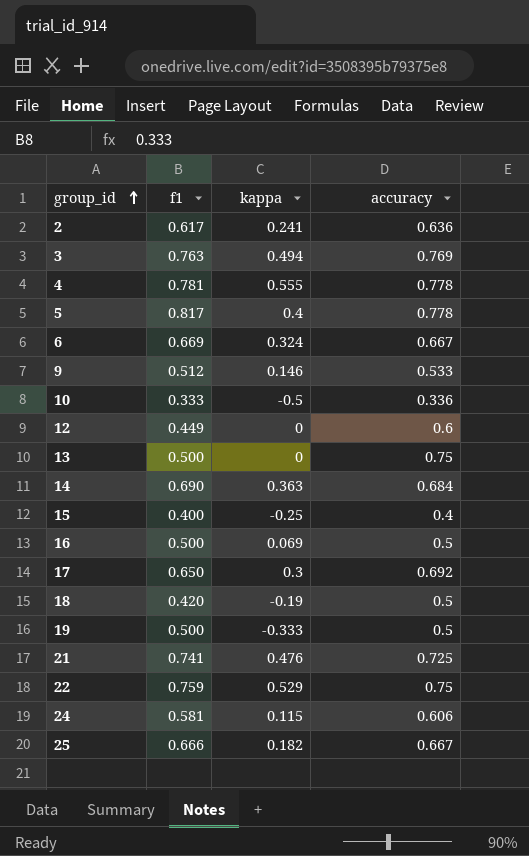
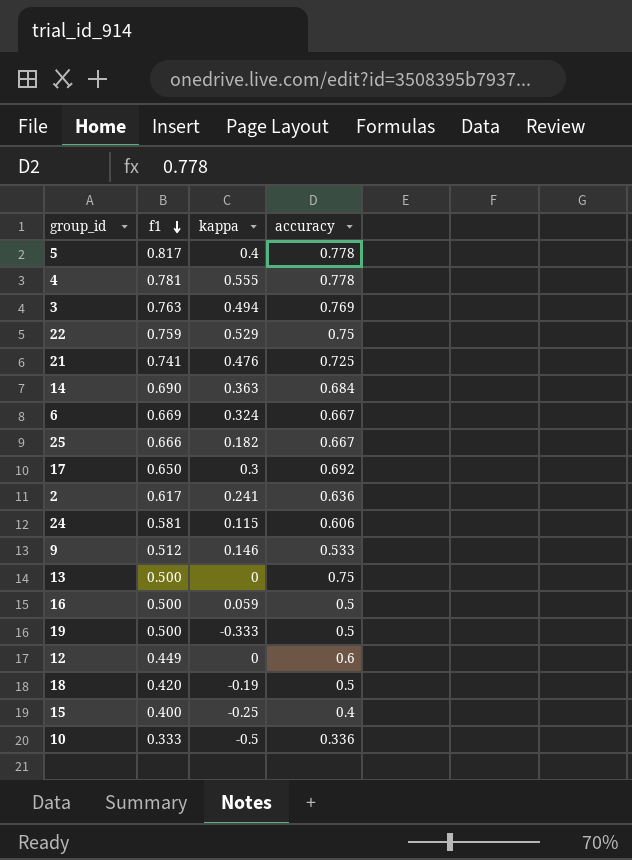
row order: group_id ascending -> f1 descending
16 | kappa: 0.069 -> 0.059

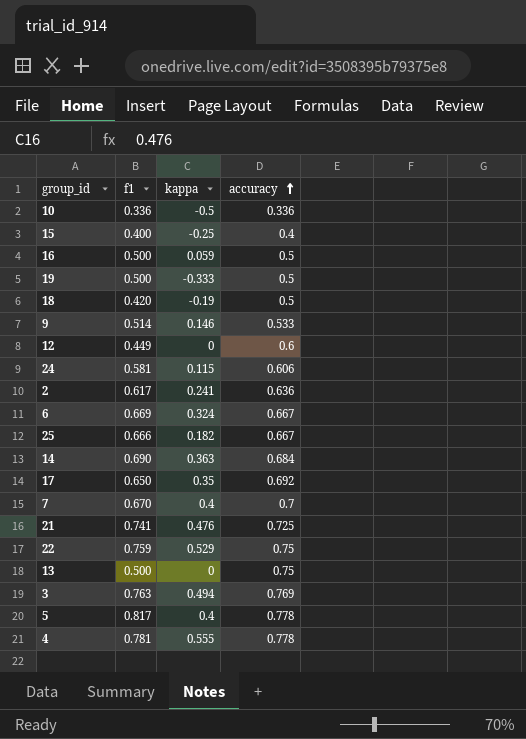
row order: f1 descending -> accuracy ascending
10 | f1: 0.333 -> 0.336
9 | f1: 0.512 -> 0.514
17 | kappa: 0.3 -> 0.35
row 7: none -> 0.670 | 0.4 | 0.7

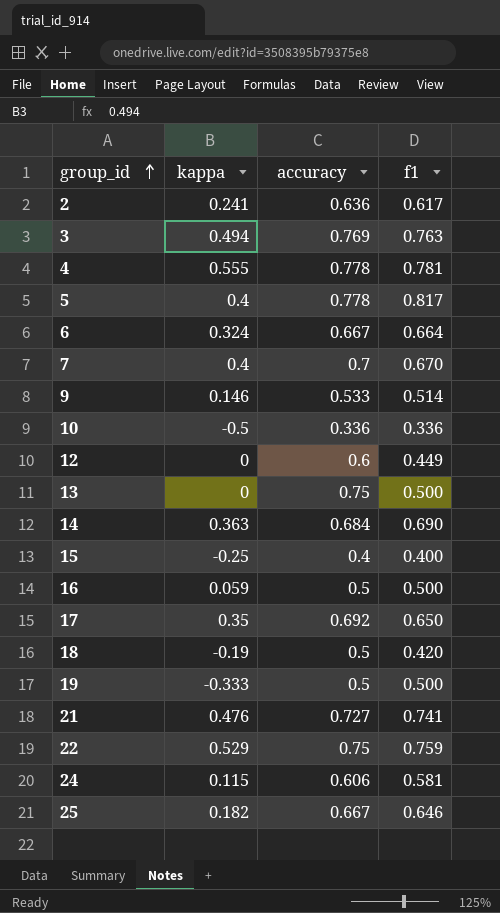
row order: accuracy ascending -> group_id ascending
column f1 | position: 2 -> 4
6 | f1: 0.669 -> 0.664
21 | accuracy: 0.725 -> 0.727
25 | f1: 0.666 -> 0.646

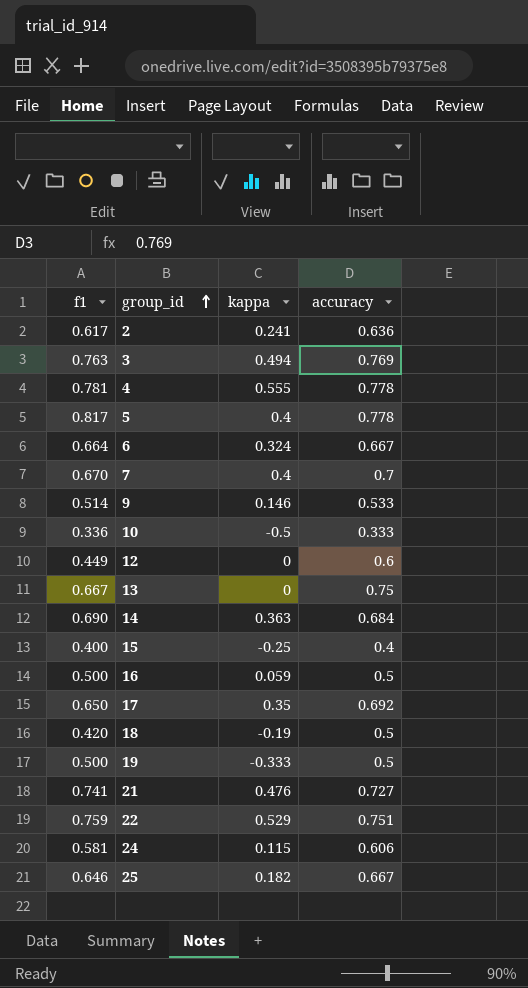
column f1 | position: 4 -> 1
10 | accuracy: 0.336 -> 0.333
13 | f1: 0.500 -> 0.667
22 | accuracy: 0.75 -> 0.751

